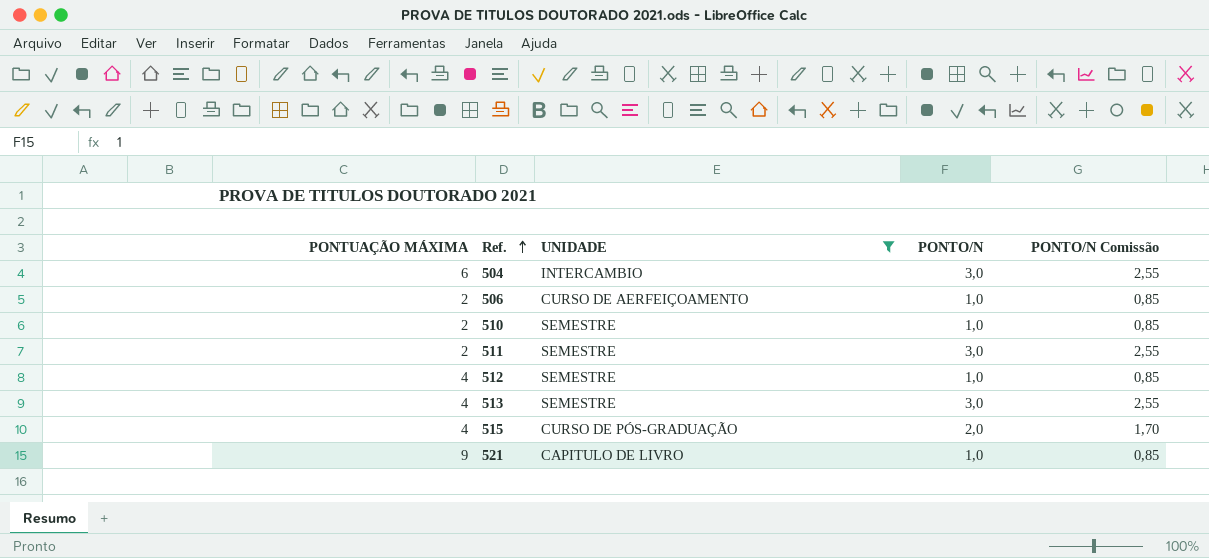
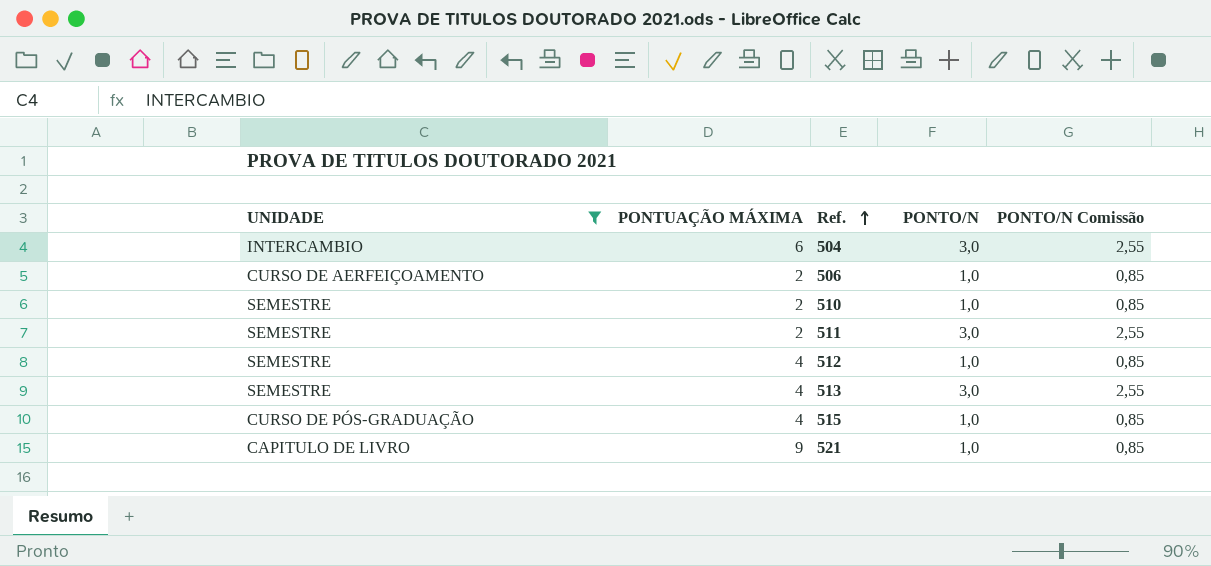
column UNIDADE | position: 3 -> 1
515 | PONTO/N: 2,0 -> 1,0
515 | PONTO/N Comissão: 1,70 -> 0,85

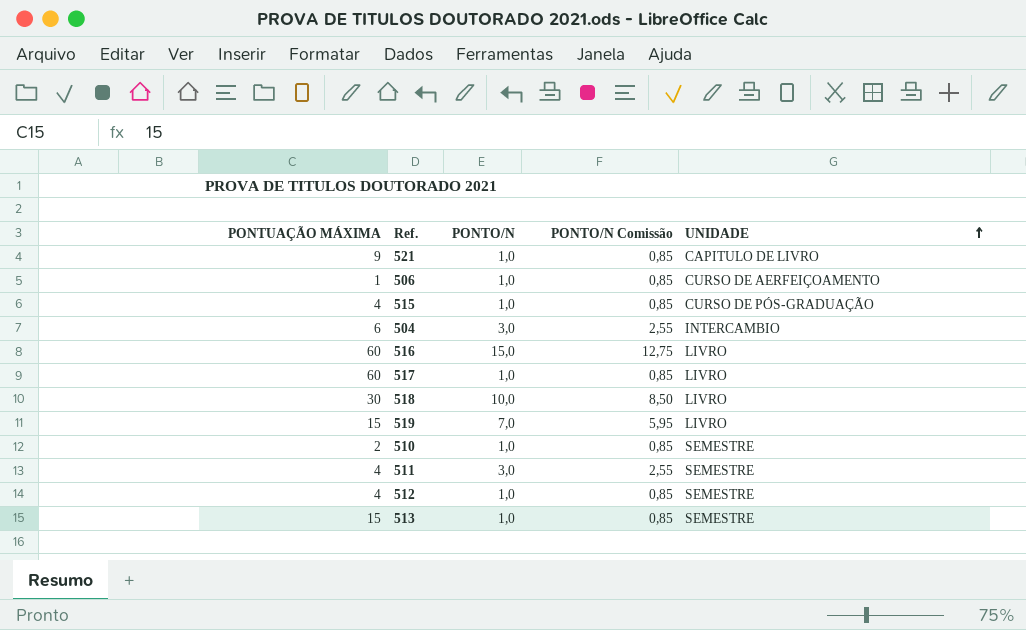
filter: UNIDADE != LIVRO -> none
row order: Ref. ascending -> UNIDADE ascending
column UNIDADE | position: 1 -> 5
506 | PONTUAÇÃO MÁXIMA: 2 -> 1
511 | PONTUAÇÃO MÁXIMA: 2 -> 4
513 | PONTUAÇÃO MÁXIMA: 4 -> 15
513 | PONTO/N: 3,0 -> 1,0
513 | PONTO/N Comissão: 2,55 -> 0,85

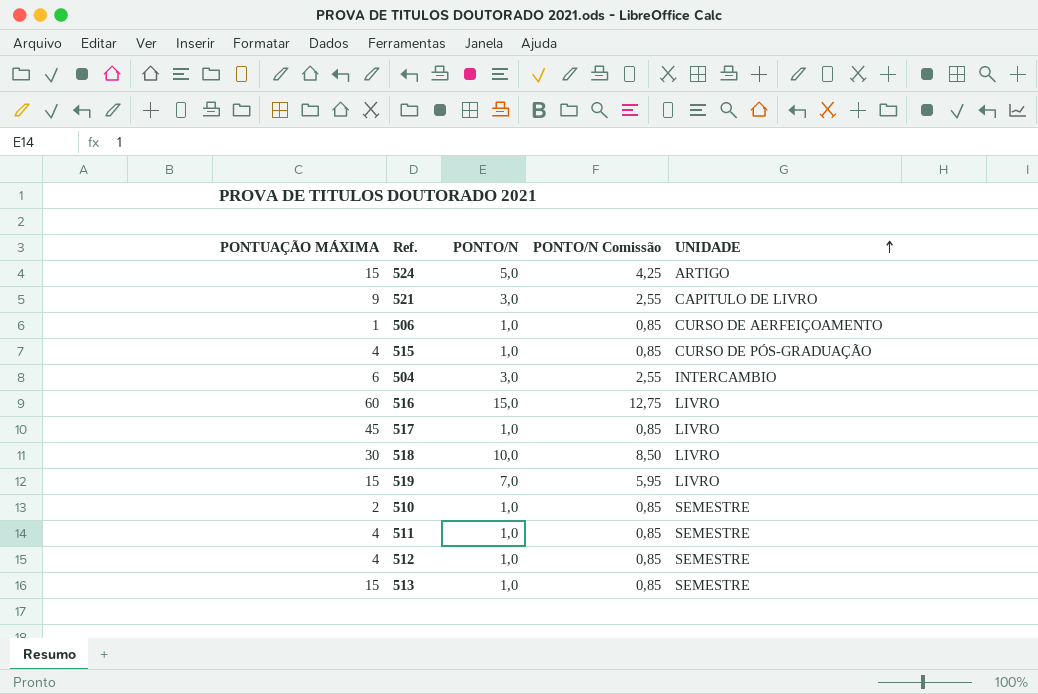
row 524: none -> 15 | 5,0 | 4,25 | ARTIGO
521 | PONTO/N: 1,0 -> 3,0
521 | PONTO/N Comissão: 0,85 -> 2,55
517 | PONTUAÇÃO MÁXIMA: 60 -> 45
511 | PONTO/N: 3,0 -> 1,0
511 | PONTO/N Comissão: 2,55 -> 0,85

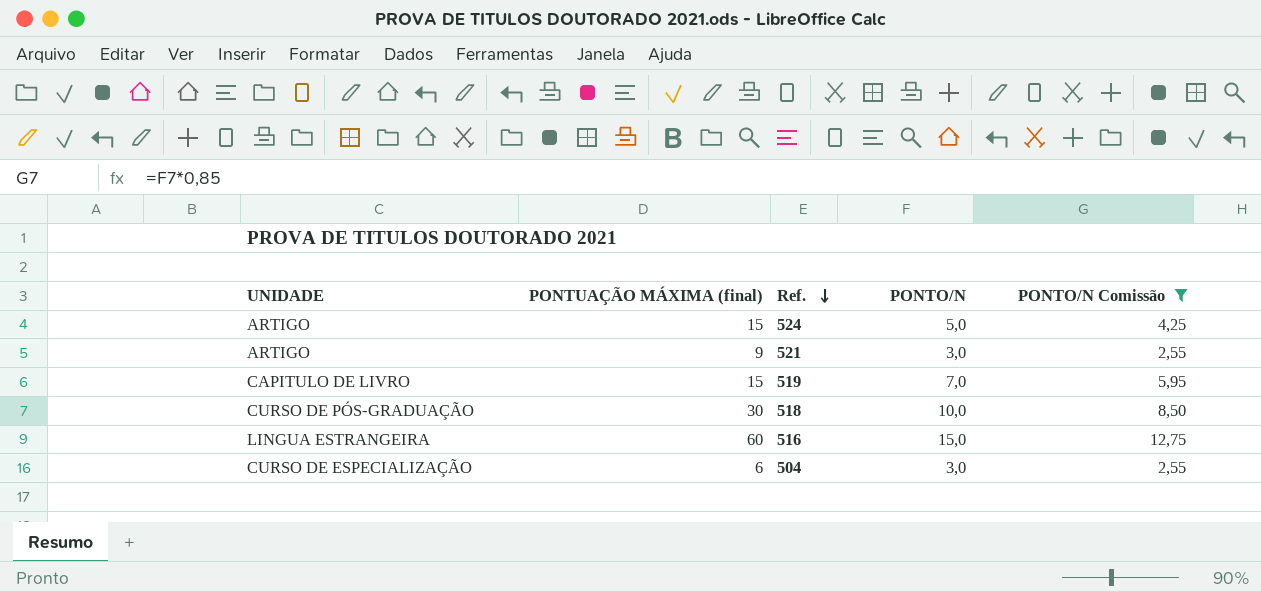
filter: none -> PONTO/N Comissão != 0,85
row order: UNIDADE ascending -> Ref. descending
column UNIDADE | position: 5 -> 1
column name: PONTUAÇÃO MÁXIMA -> PONTUAÇÃO MÁXIMA (final)
521 | UNIDADE: CAPITULO DE LIVRO -> ARTIGO
519 | UNIDADE: LIVRO -> CAPITULO DE LIVRO
518 | UNIDADE: LIVRO -> CURSO DE PÓS-GRADUAÇÃO
516 | UNIDADE: LIVRO -> LINGUA ESTRANGEIRA
504 | UNIDADE: INTERCAMBIO -> CURSO DE ESPECIALIZAÇÃO

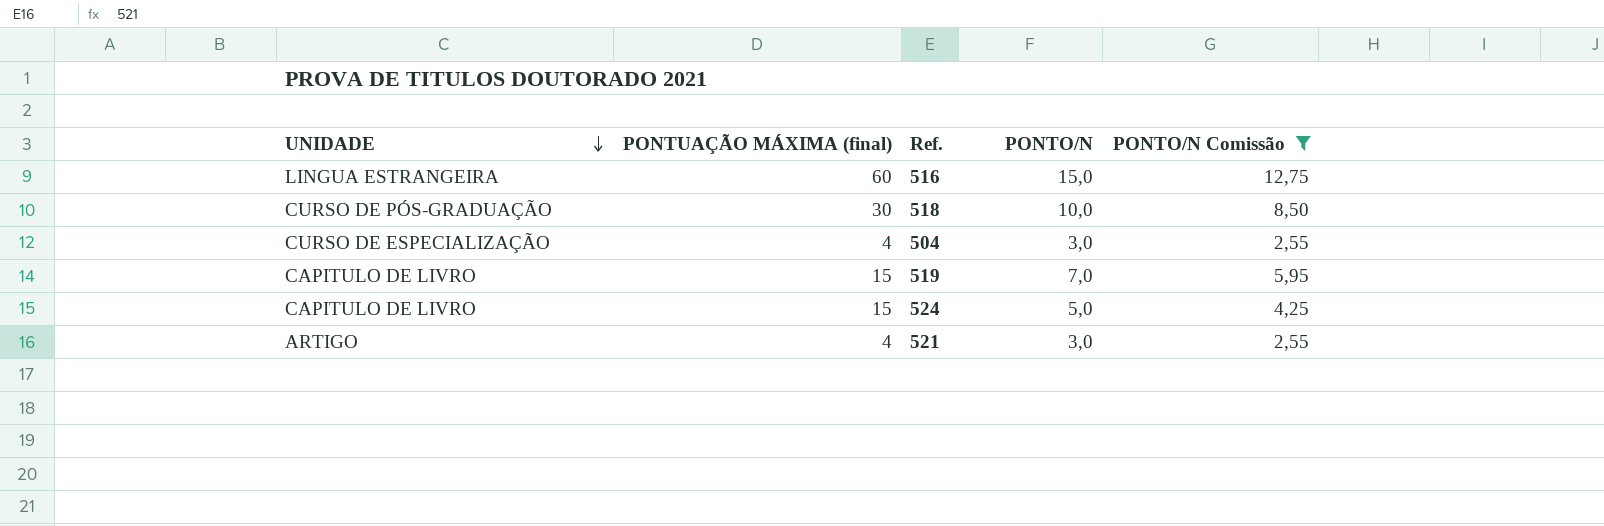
row order: Ref. descending -> UNIDADE descending
504 | PONTUAÇÃO MÁXIMA (final): 6 -> 4
524 | UNIDADE: ARTIGO -> CAPITULO DE LIVRO
521 | PONTUAÇÃO MÁXIMA (final): 9 -> 4

